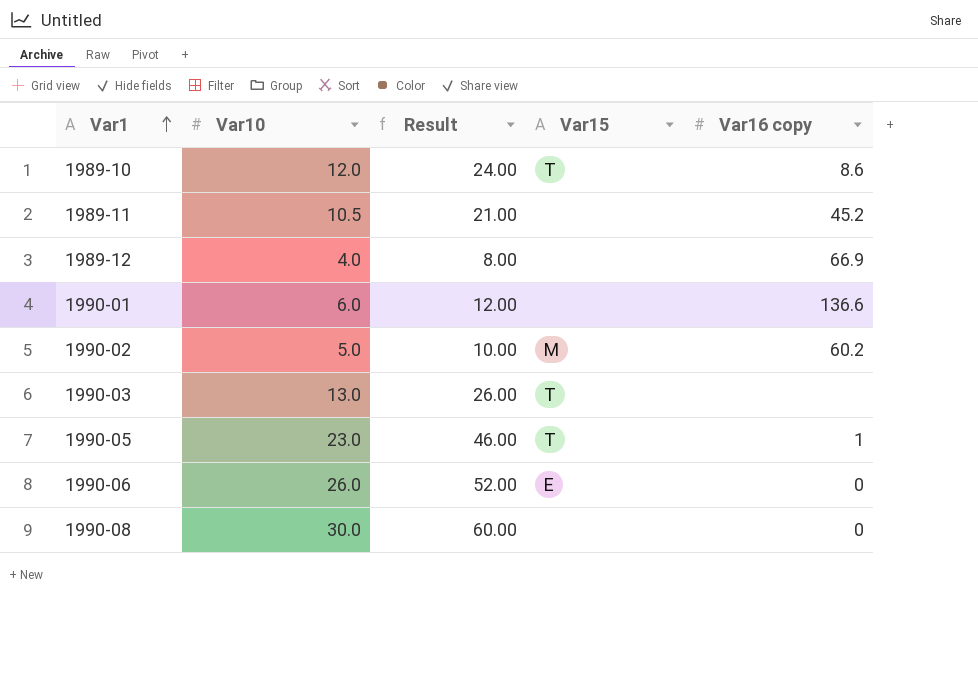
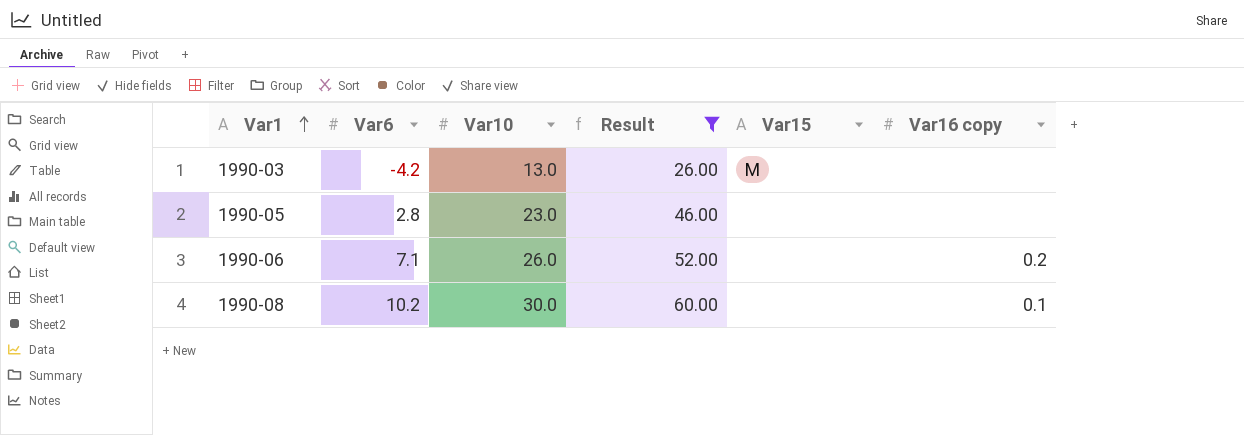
filter: none -> Result >= 26.00
column Var6 | position: none -> 2
1990-03 | Var15: T -> M
1990-05 | Var15: T -> none
1990-05 | Var16 copy: 1 -> none
1990-06 | Var15: E -> none
1990-06 | Var16 copy: 0 -> 0.2
1990-08 | Var16 copy: 0 -> 0.1

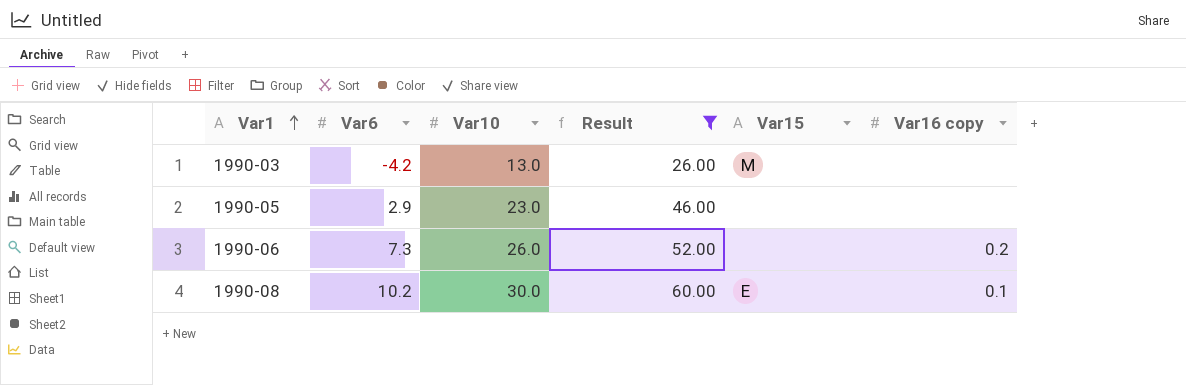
1990-05 | Var6: 2.8 -> 2.9
1990-06 | Var6: 7.1 -> 7.3
1990-08 | Var15: none -> E

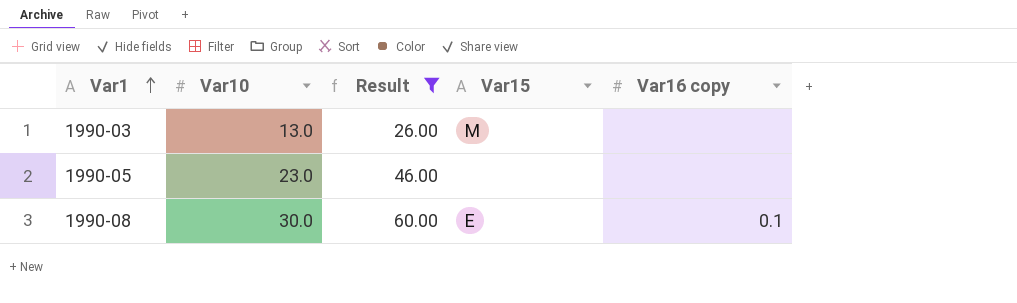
column Var6 | position: 2 -> none
row 1990-06: 7.3 | 26.0 | 52.00 | none | 0.2 -> none

